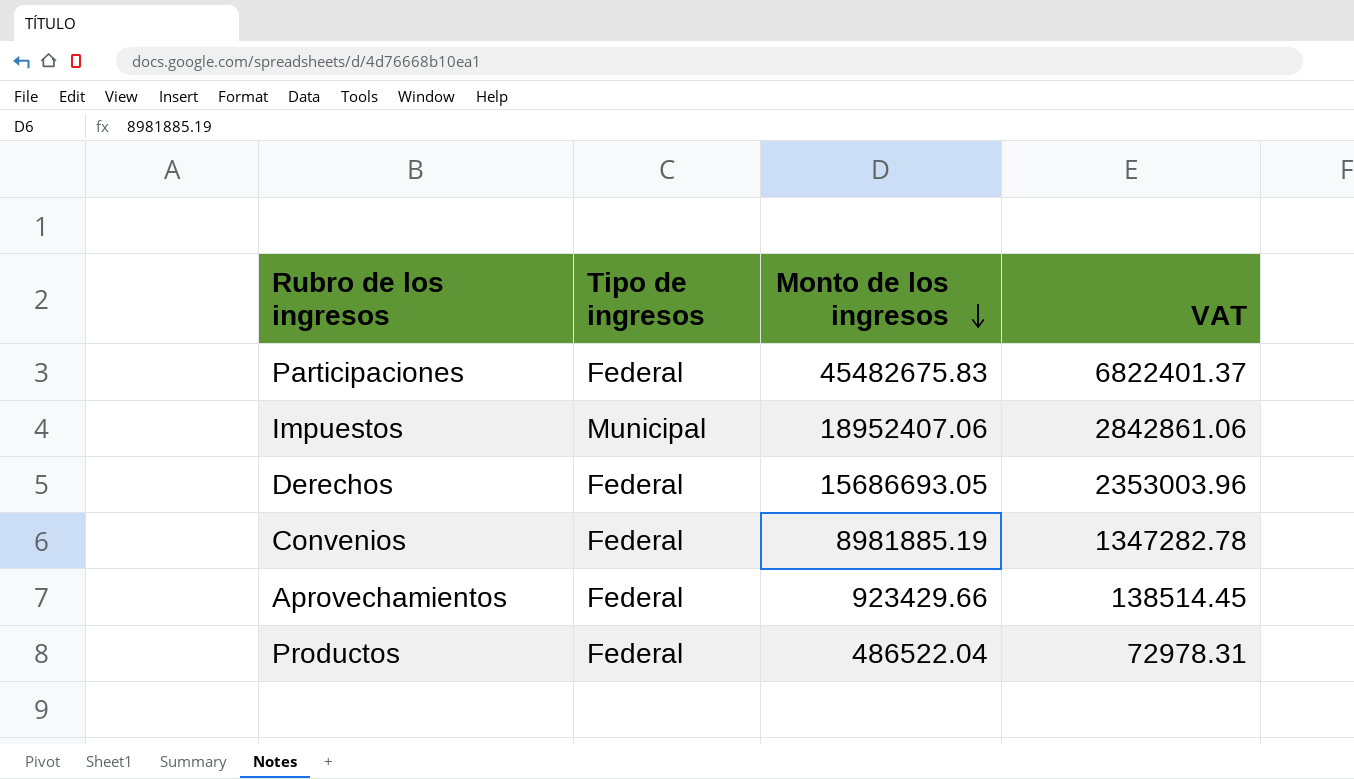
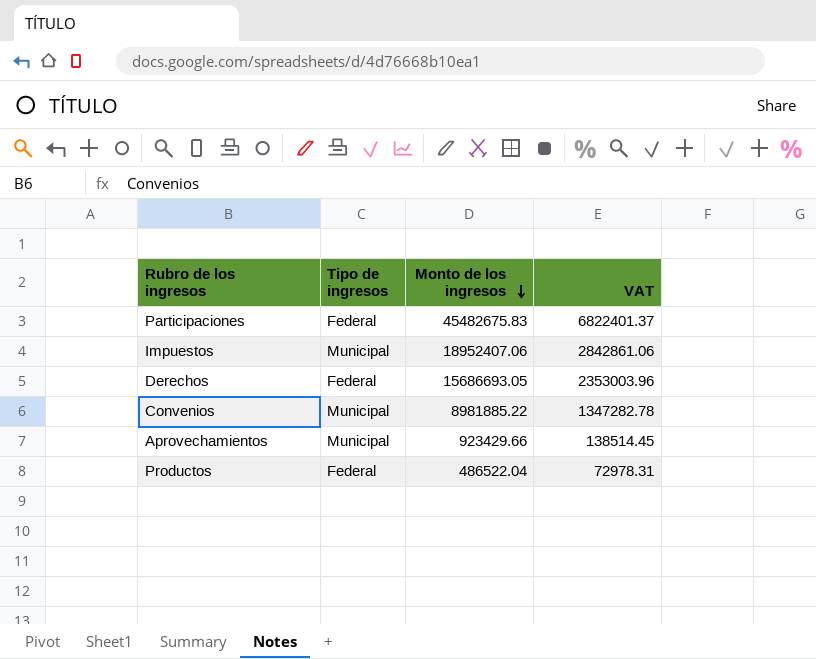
Convenios | Tipo de ingresos: Federal -> Municipal
Convenios | Monto de los ingresos: 8981885.19 -> 8981885.22
Aprovechamientos | Tipo de ingresos: Federal -> Municipal

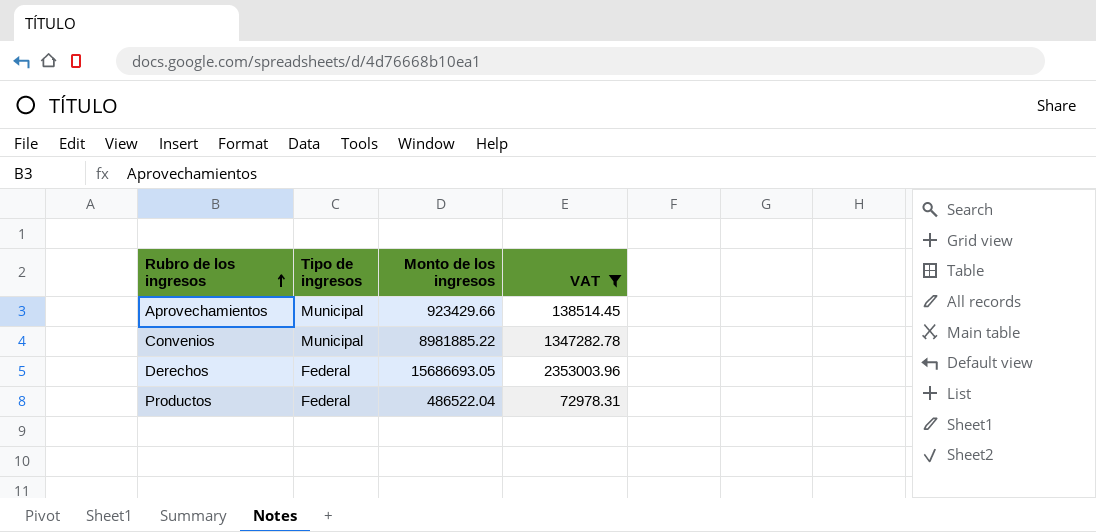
filter: none -> VAT <= 2353003.96
row order: Monto de los ingresos descending -> Rubro de los ingresos ascending

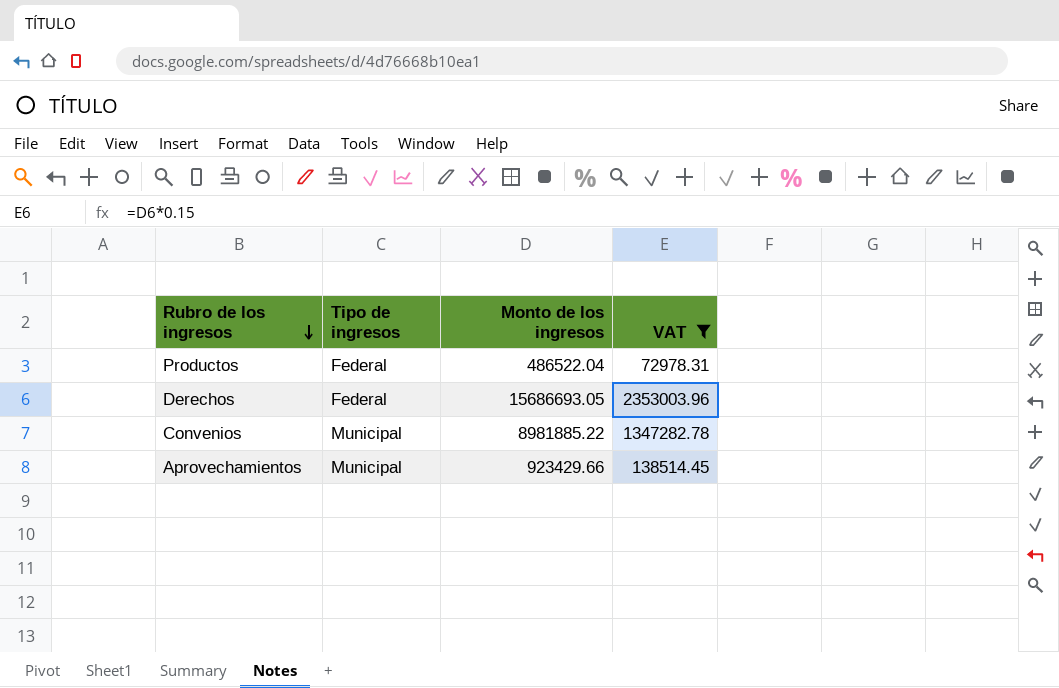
row order: Rubro de los ingresos ascending -> Rubro de los ingresos descending

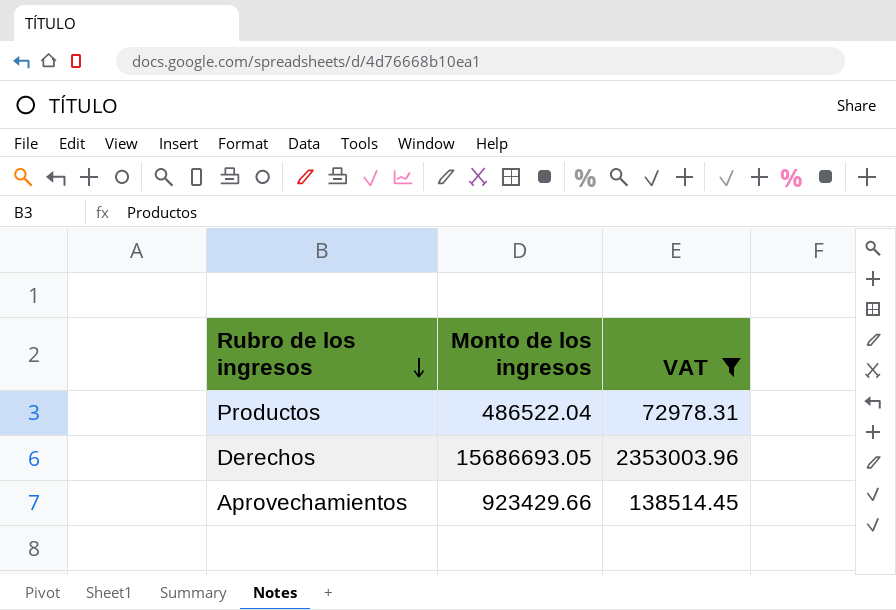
column Tipo de ingresos | position: 2 -> none
row Convenios: Municipal | 8981885.22 | 1347282.78 -> none

